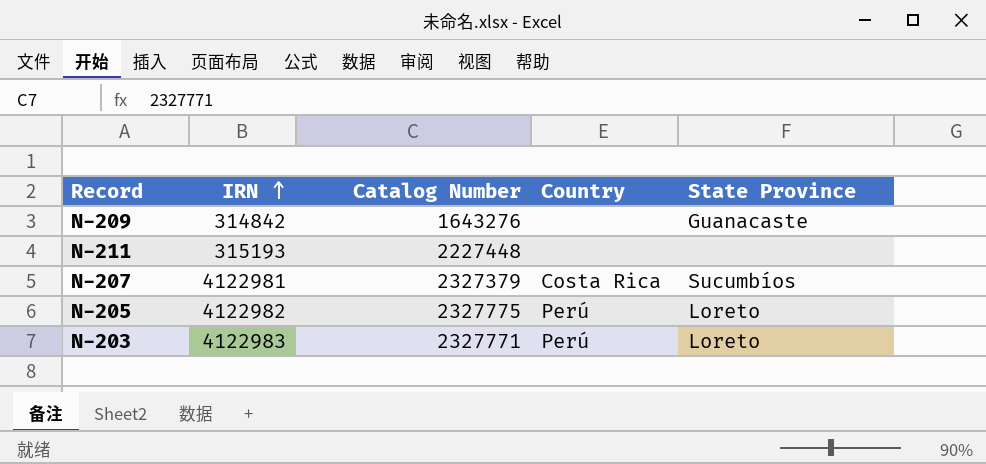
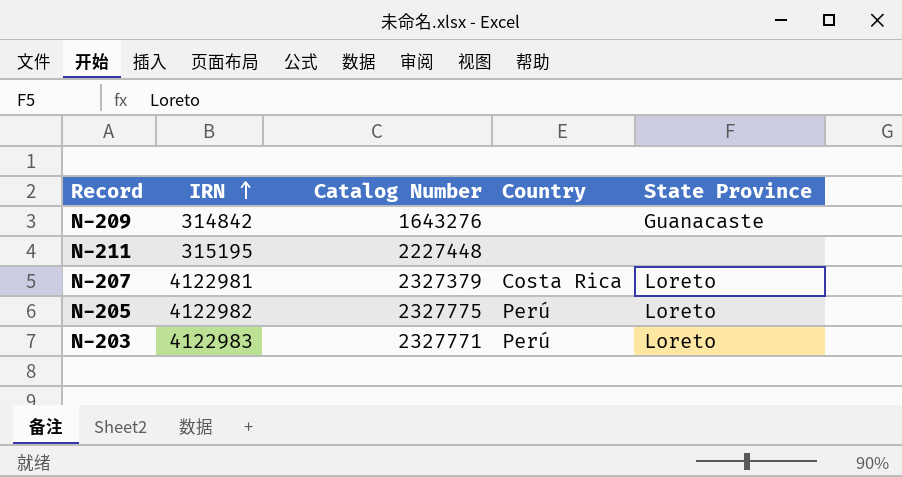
N-211 | IRN: 315193 -> 315195
N-207 | State Province: Sucumbíos -> Loreto

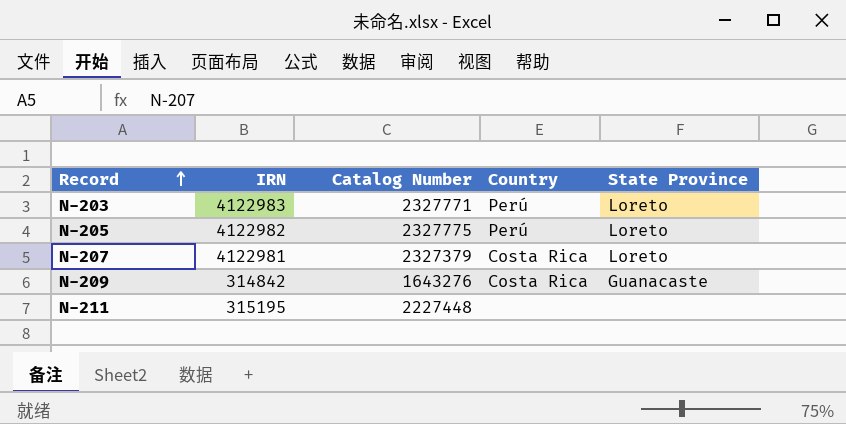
row order: IRN ascending -> Record ascending
N-209 | Country: none -> Costa Rica

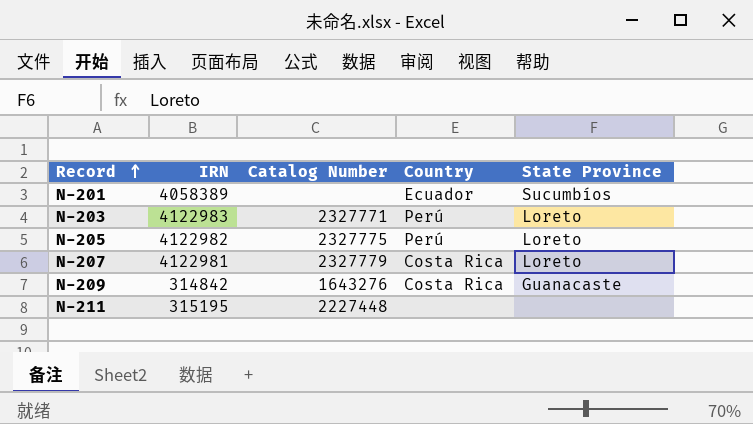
row N-201: none -> 4058389 | none | Ecuador | Sucumbíos
N-207 | Catalog Number: 2327379 -> 2327779

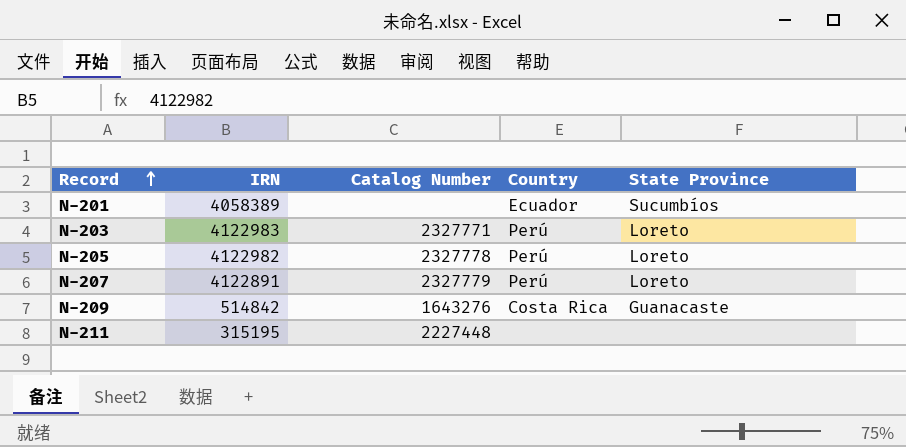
N-205 | Catalog Number: 2327775 -> 2327778
N-207 | IRN: 4122981 -> 4122891
N-207 | Country: Costa Rica -> Perú
N-209 | IRN: 314842 -> 514842

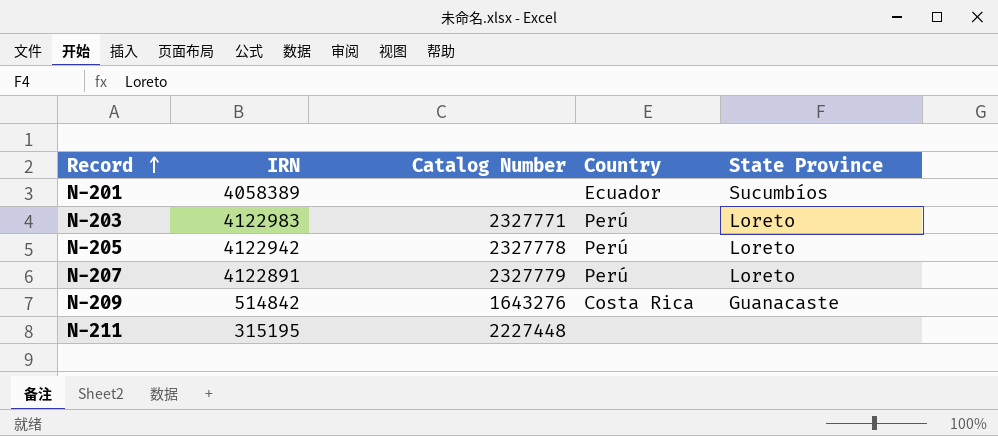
N-205 | IRN: 4122982 -> 4122942

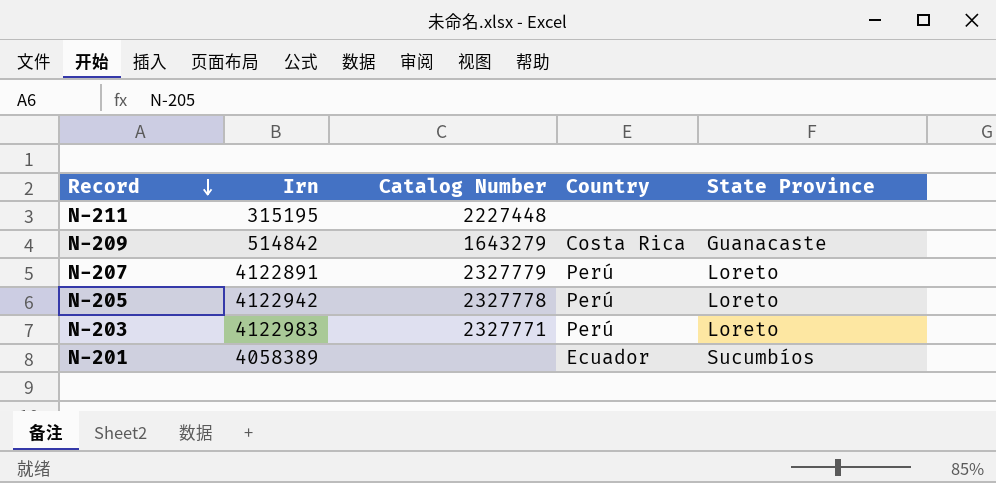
row order: Record ascending -> Record descending
column name: IRN -> Irn
N-209 | Catalog Number: 1643276 -> 1643279

